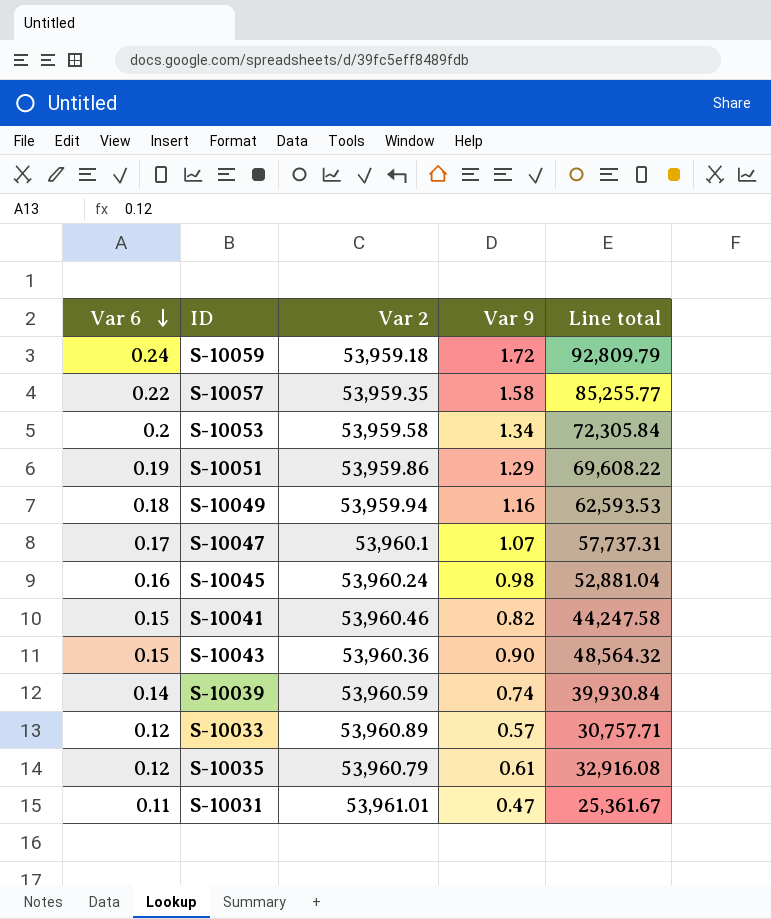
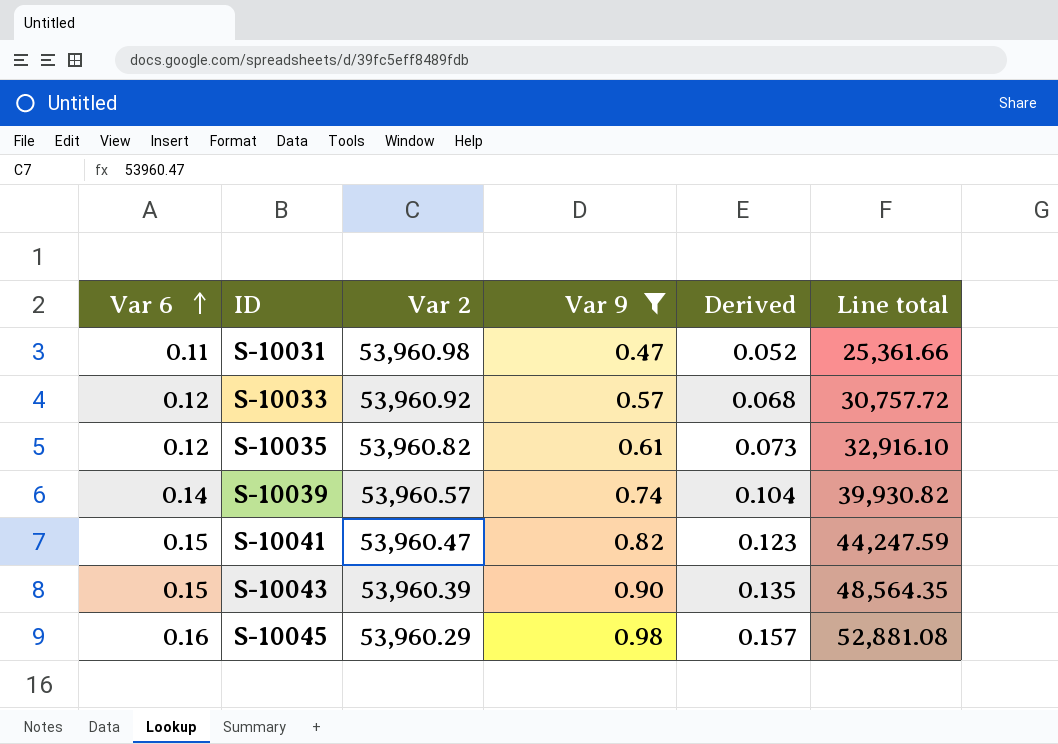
filter: none -> Var 9 <= 0.98
row order: Var 6 descending -> Var 6 ascending
column Derived | formula: none -> [Var 6] * [Var 9]
S-10031 | Var 2: 53,961.01 -> 53,960.98
S-10031 | Line total: 25,361.67 -> 25,361.66
S-10033 | Var 2: 53,960.89 -> 53,960.92
S-10033 | Line total: 30,757.71 -> 30,757.72
S-10035 | Var 2: 53,960.79 -> 53,960.82
S-10035 | Line total: 32,916.08 -> 32,916.10
S-10039 | Var 2: 53,960.59 -> 53,960.57
S-10039 | Line total: 39,930.84 -> 39,930.82
S-10041 | Var 2: 53,960.46 -> 53,960.47
S-10041 | Line total: 44,247.58 -> 44,247.59
S-10043 | Var 2: 53,960.36 -> 53,960.39
S-10043 | Line total: 48,564.32 -> 48,564.35
S-10045 | Var 2: 53,960.24 -> 53,960.29
S-10045 | Line total: 52,881.04 -> 52,881.08

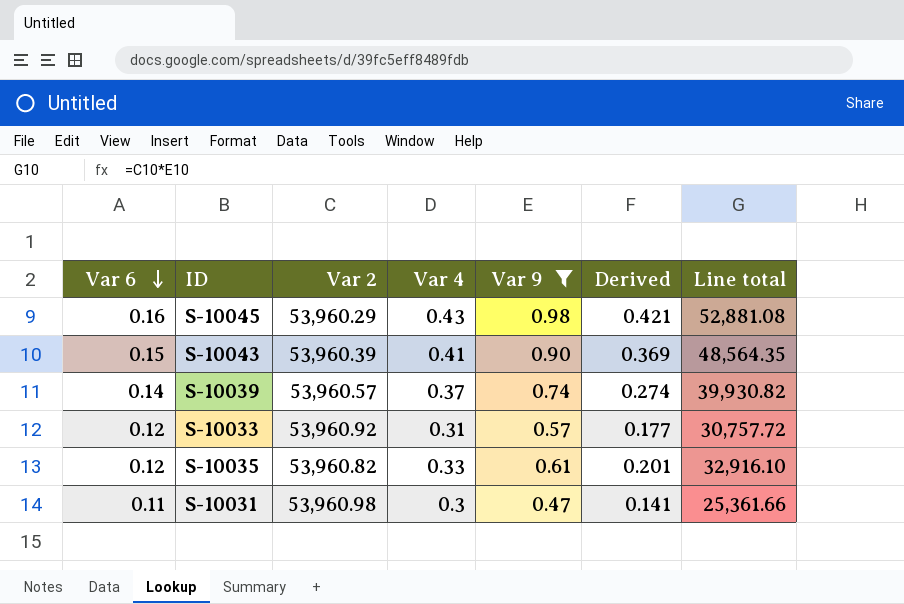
row order: Var 6 ascending -> Var 6 descending
column Var 4 | position: none -> 4
column Derived | formula: [Var 6] * [Var 9] -> [Var 4] * [Var 9]
row S-10041: 0.15 | 53,960.47 | 0.82 | 0.123 | 44,247.59 -> none

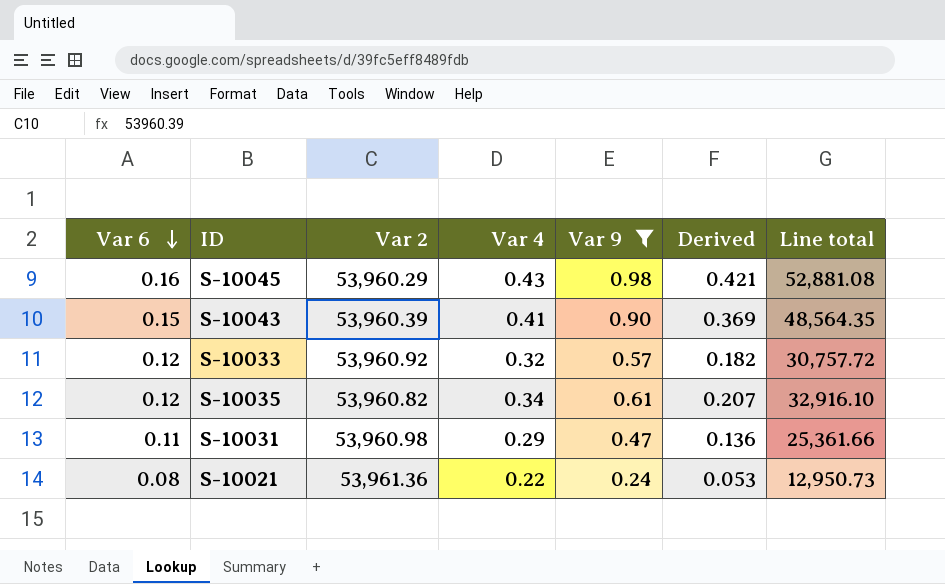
row S-10039: 0.14 | 53,960.57 | 0.37 | 0.74 | 0.274 | 39,930.82 -> none
S-10033 | Var 4: 0.31 -> 0.32
S-10033 | Derived: 0.177 -> 0.182
S-10035 | Var 4: 0.33 -> 0.34
S-10035 | Derived: 0.201 -> 0.207
S-10031 | Var 4: 0.3 -> 0.29
S-10031 | Derived: 0.141 -> 0.136
row S-10021: none -> 0.08 | 53,961.36 | 0.22 | 0.24 | 0.053 | 12,950.73

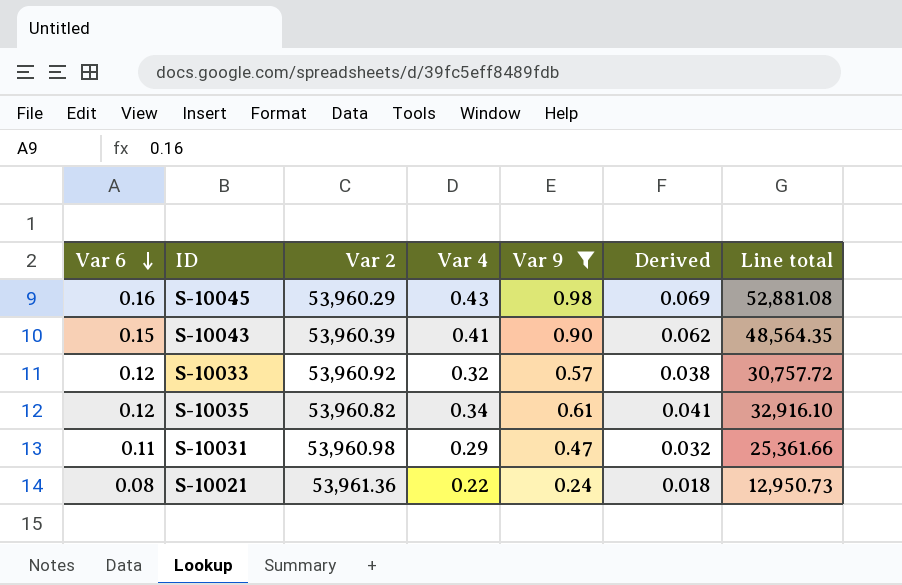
column Derived | formula: [Var 4] * [Var 9] -> [Var 6] * [Var 4]

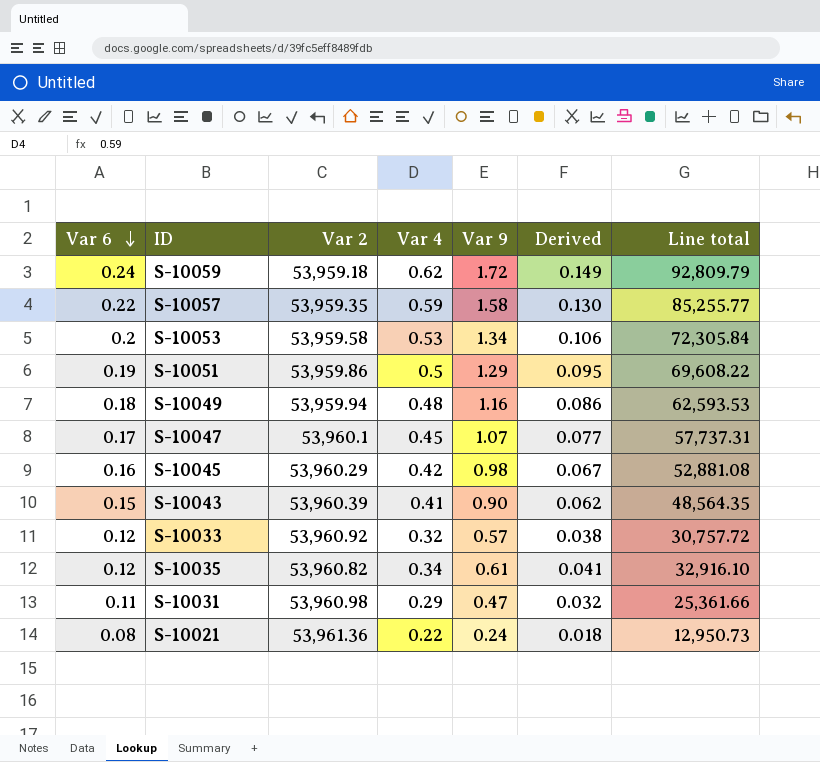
filter: Var 9 <= 0.98 -> none
S-10045 | Var 4: 0.43 -> 0.42
S-10045 | Derived: 0.069 -> 0.067

